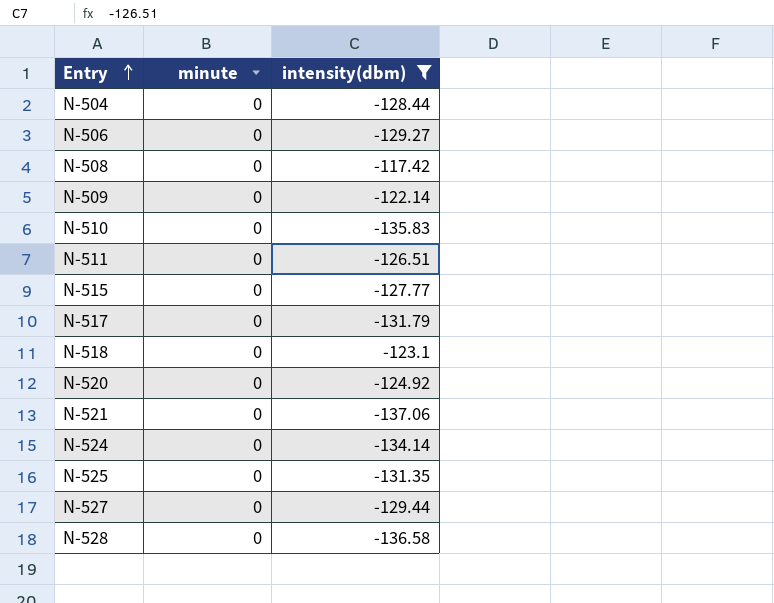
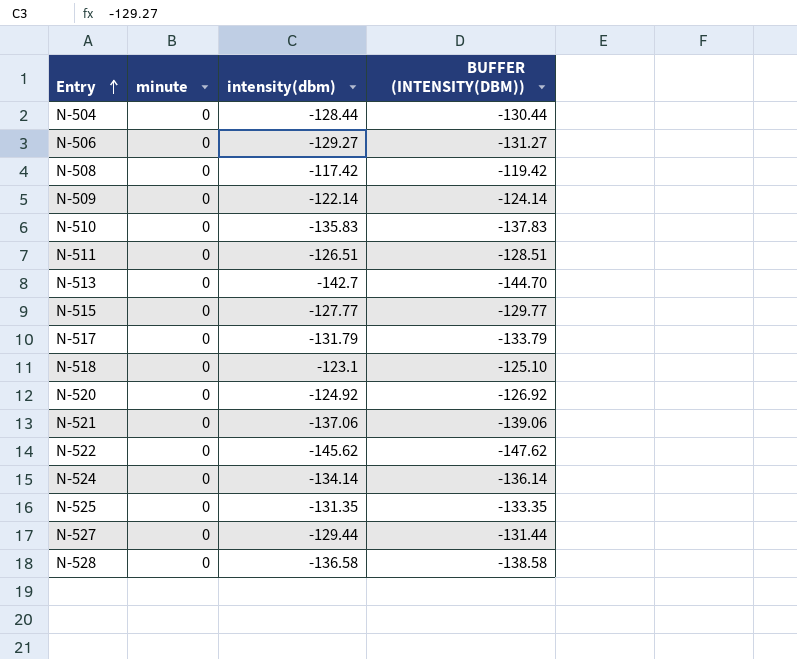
filter: intensity(dbm) >= -137.06 -> none
column BUFFER (INTENSITY(DBM)) | formula: none -> [intensity(dbm)] - 2

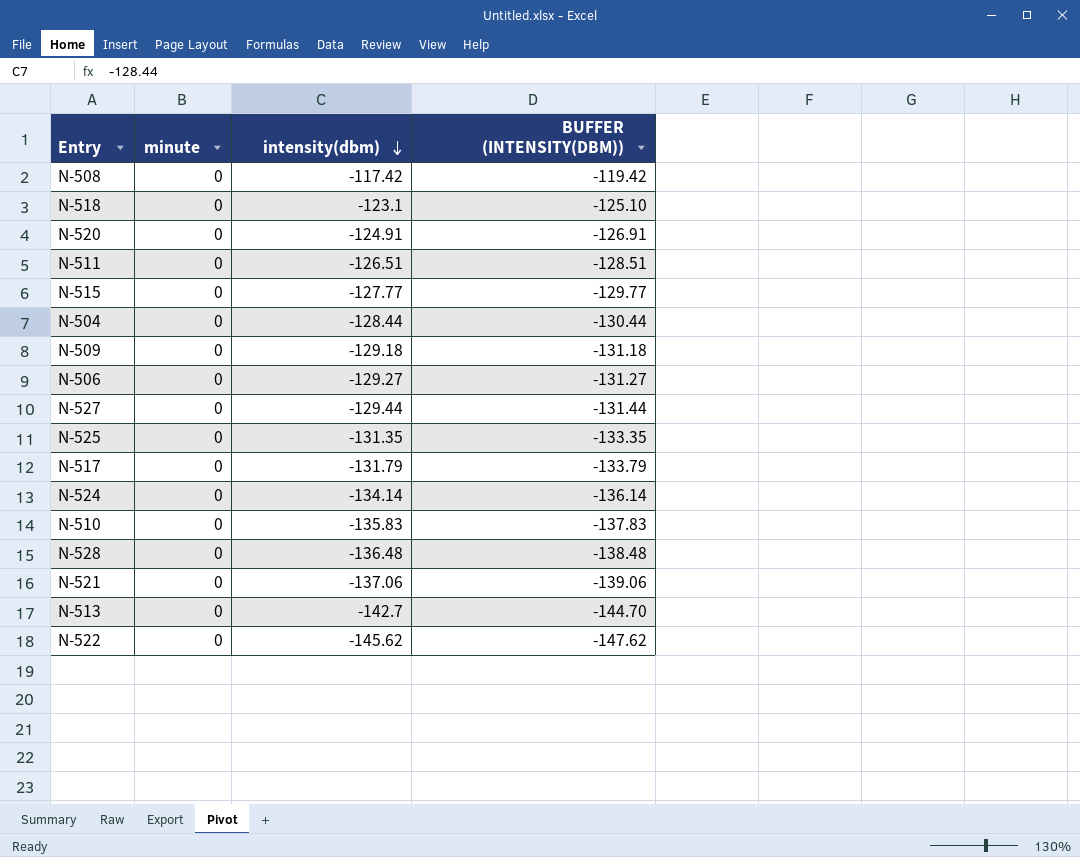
row order: Entry ascending -> intensity(dbm) descending
N-520 | intensity(dbm): -124.92 -> -124.91
N-520 | BUFFER (INTENSITY(DBM)): -126.92 -> -126.91
N-509 | intensity(dbm): -122.14 -> -129.18
N-509 | BUFFER (INTENSITY(DBM)): -124.14 -> -131.18
N-528 | intensity(dbm): -136.58 -> -136.48
N-528 | BUFFER (INTENSITY(DBM)): -138.58 -> -138.48

